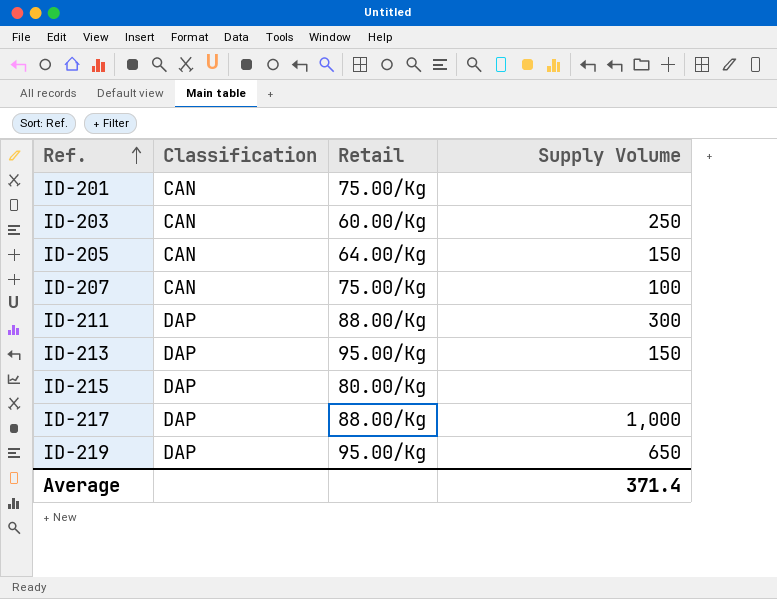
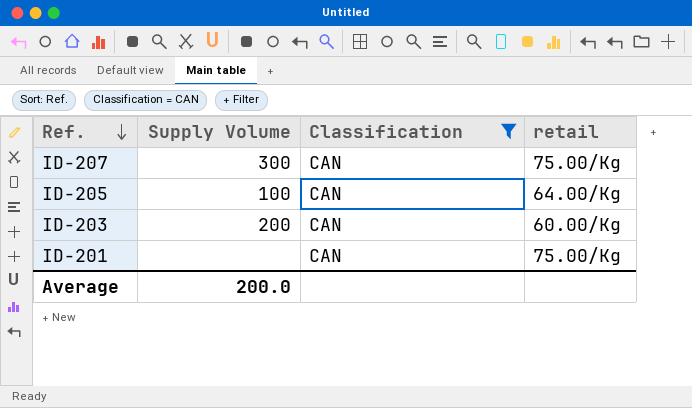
filter: none -> Classification = CAN
row order: Ref. ascending -> Ref. descending
column Supply Volume | position: 4 -> 2
column name: Retail -> retail
ID-207 | Supply Volume: 100 -> 300
ID-205 | Supply Volume: 150 -> 100
ID-203 | Supply Volume: 250 -> 200
Average | Supply Volume: 371.4 -> 200.0

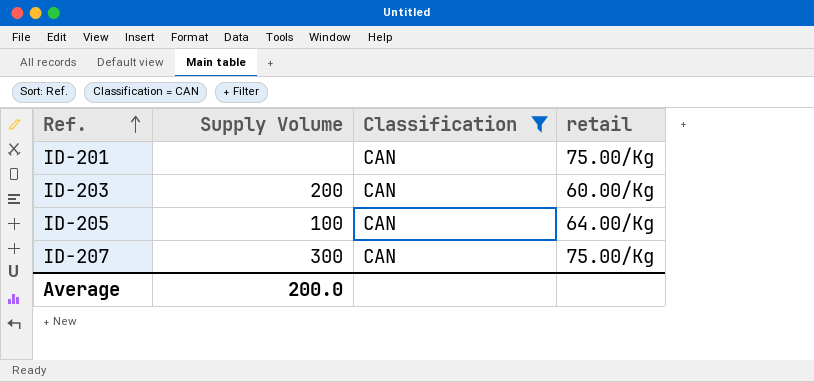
row order: Ref. descending -> Ref. ascending

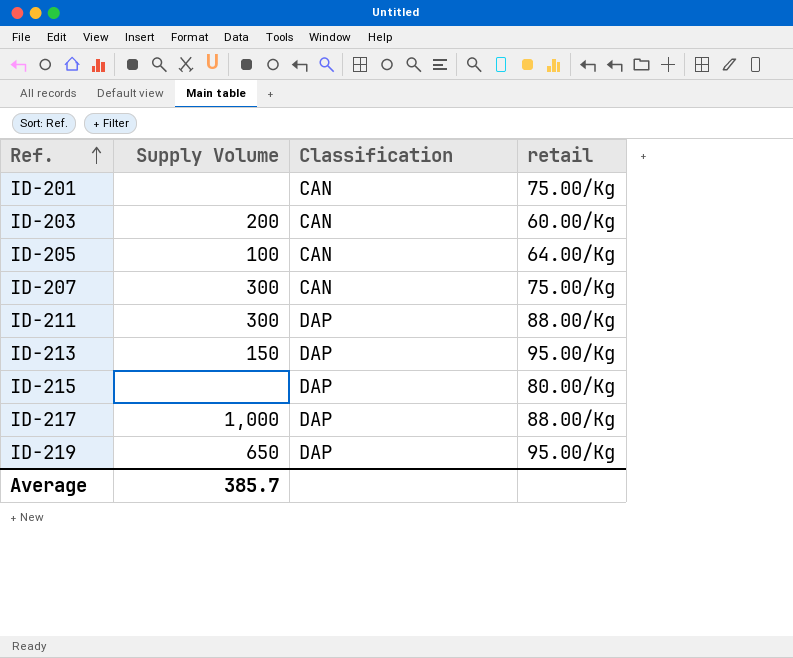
filter: Classification = CAN -> none
Average | Supply Volume: 200.0 -> 385.7

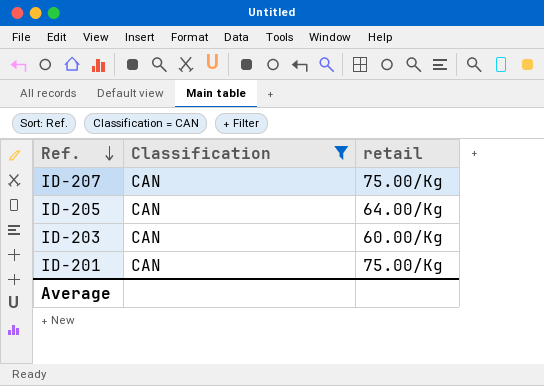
filter: none -> Classification = CAN
row order: Ref. ascending -> Ref. descending
column Supply Volume | position: 2 -> none

